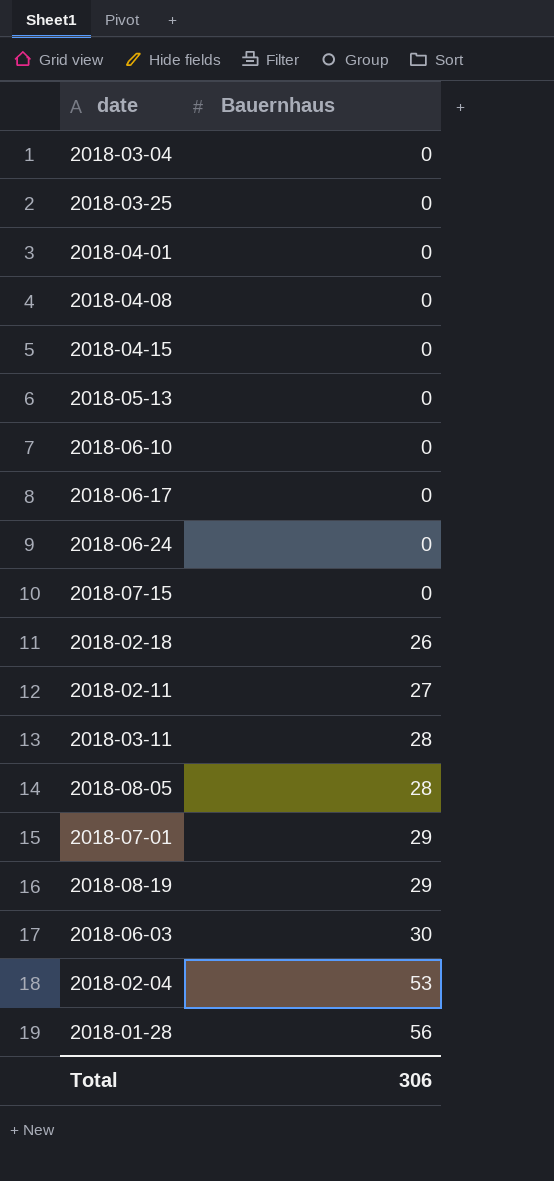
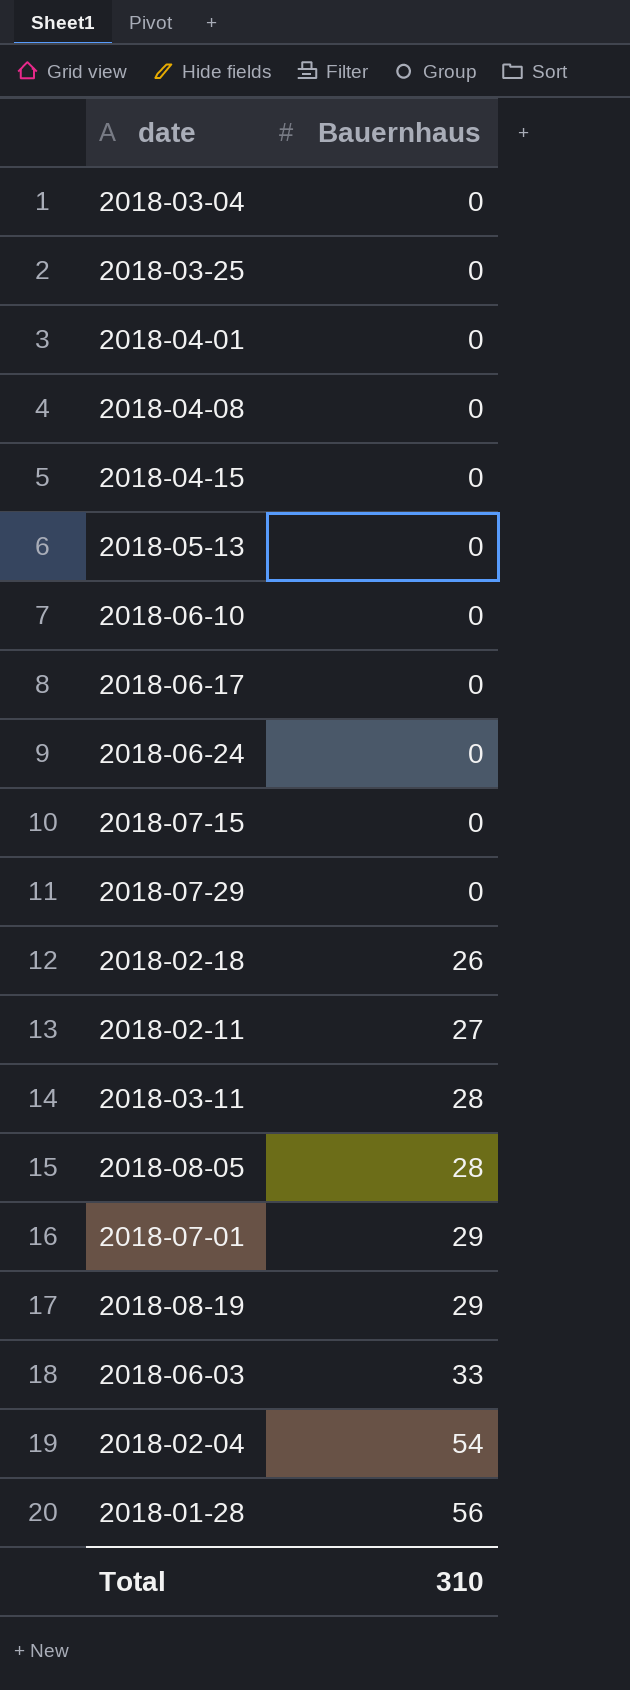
row 2018-07-29: none -> 0
2018-06-03 | Bauernhaus: 30 -> 33
2018-02-04 | Bauernhaus: 53 -> 54
Total | Bauernhaus: 306 -> 310

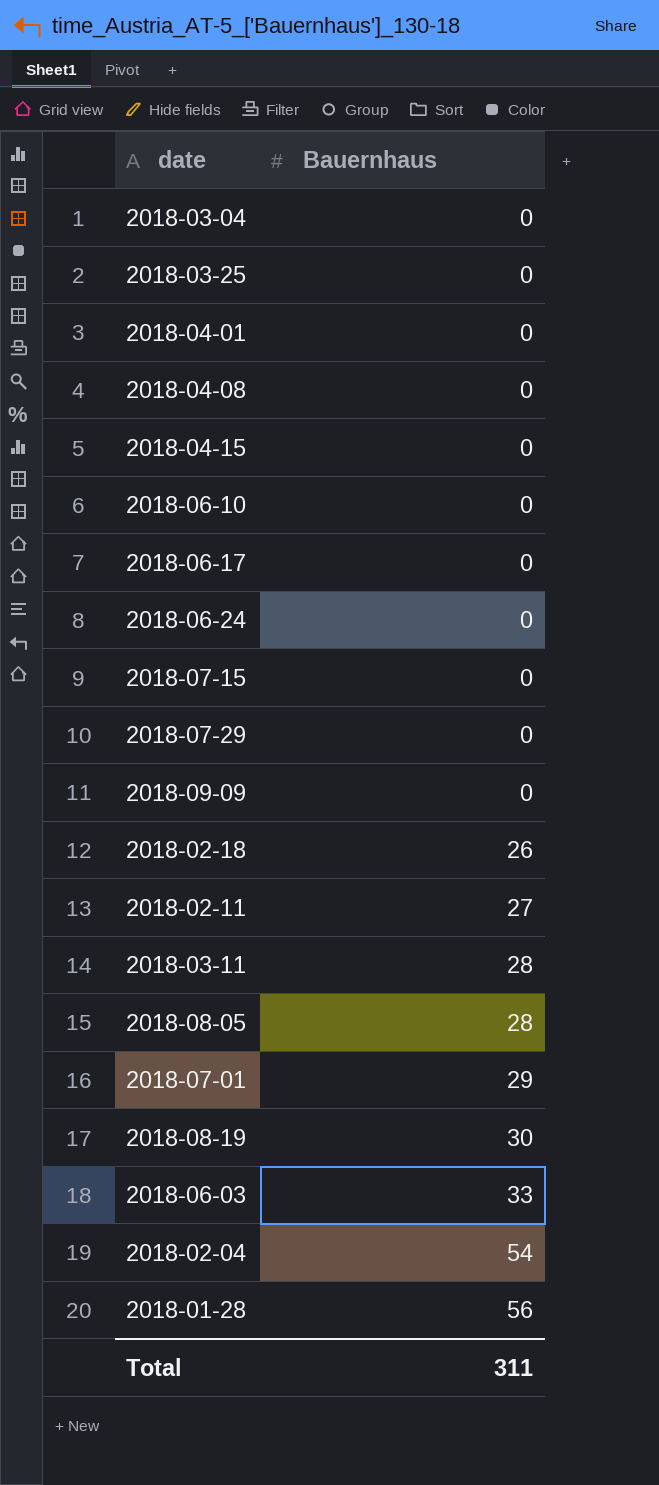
row 2018-05-13: 0 -> none
row 2018-09-09: none -> 0
2018-08-19 | Bauernhaus: 29 -> 30
Total | Bauernhaus: 310 -> 311

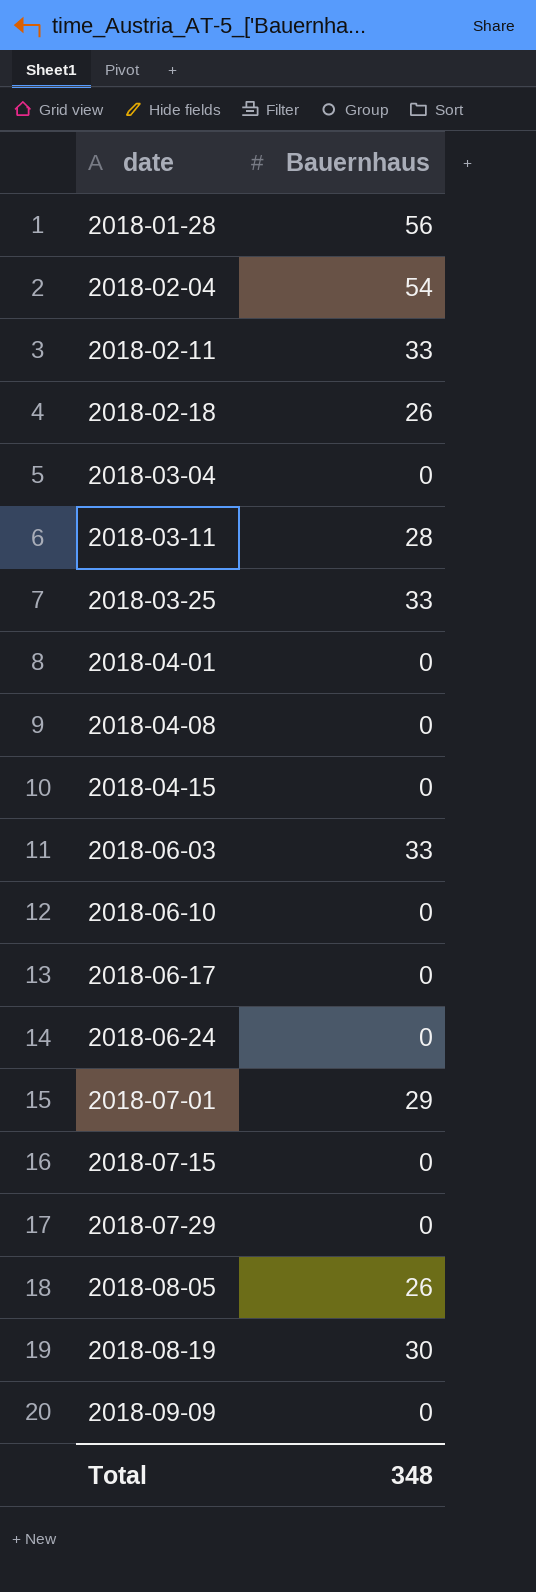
row order: Bauernhaus ascending -> date ascending
2018-02-11 | Bauernhaus: 27 -> 33
2018-03-25 | Bauernhaus: 0 -> 33
2018-08-05 | Bauernhaus: 28 -> 26
Total | Bauernhaus: 311 -> 348

